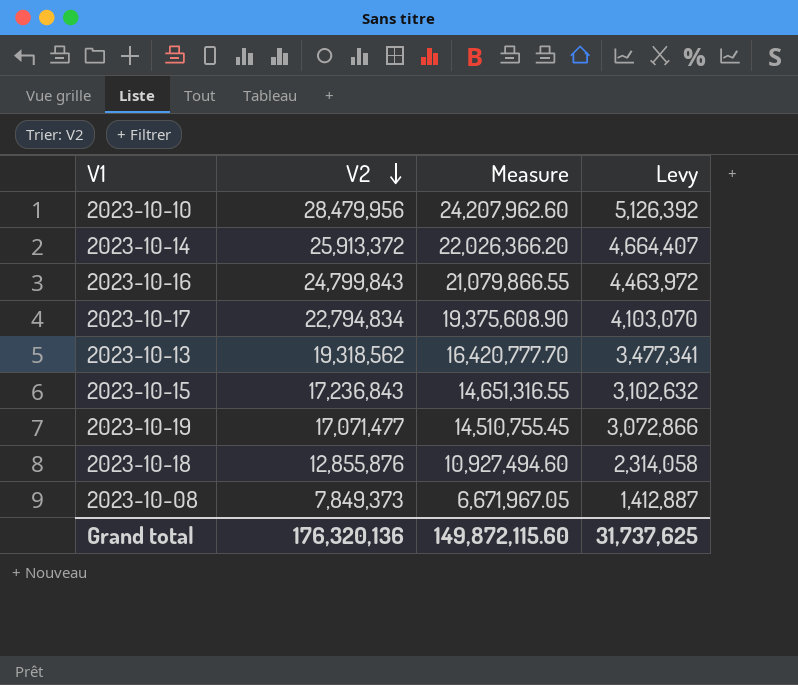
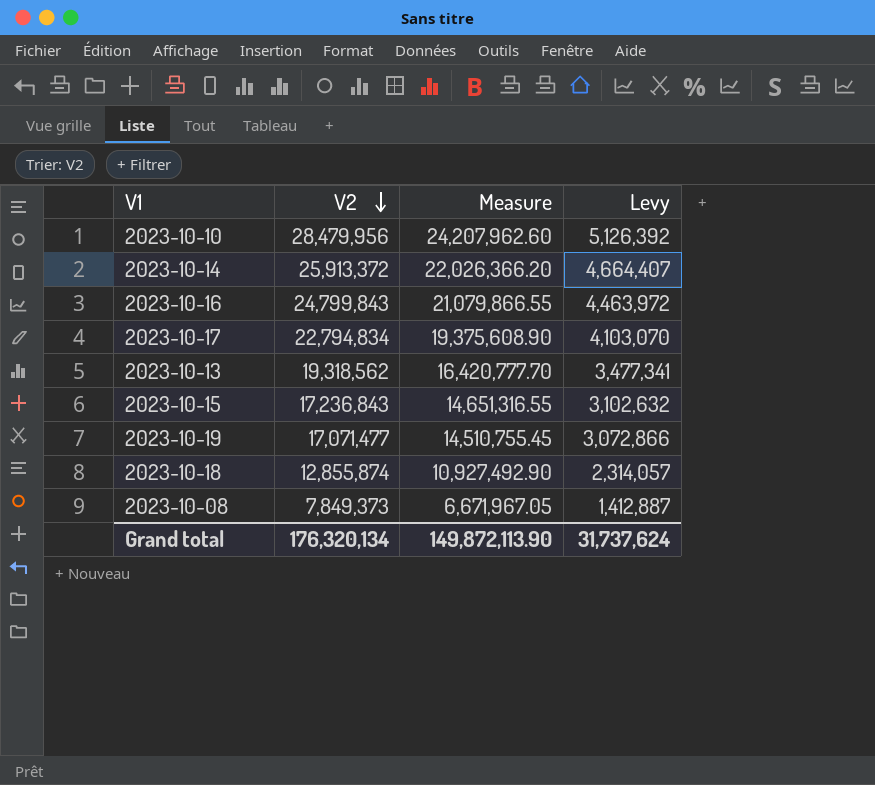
2023-10-18 | V2: 12,855,876 -> 12,855,874
2023-10-18 | Measure: 10,927,494.60 -> 10,927,492.90
2023-10-18 | Levy: 2,314,058 -> 2,314,057
Grand total | V2: 176,320,136 -> 176,320,134
Grand total | Measure: 149,872,115.60 -> 149,872,113.90
Grand total | Levy: 31,737,625 -> 31,737,624

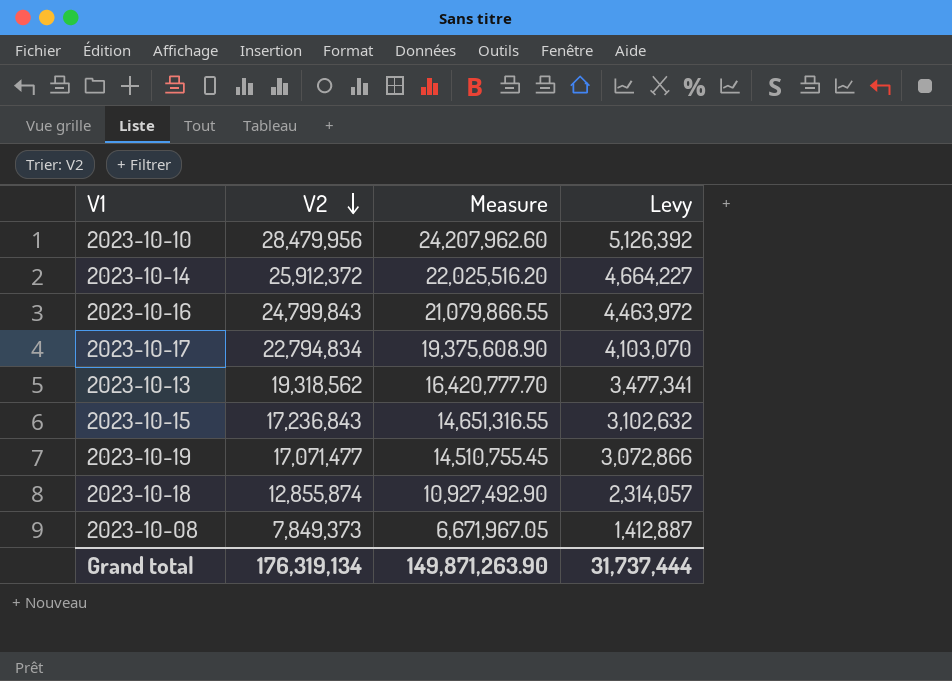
2023-10-14 | V2: 25,913,372 -> 25,912,372
2023-10-14 | Measure: 22,026,366.20 -> 22,025,516.20
2023-10-14 | Levy: 4,664,407 -> 4,664,227
Grand total | V2: 176,320,134 -> 176,319,134
Grand total | Measure: 149,872,113.90 -> 149,871,263.90
Grand total | Levy: 31,737,624 -> 31,737,444

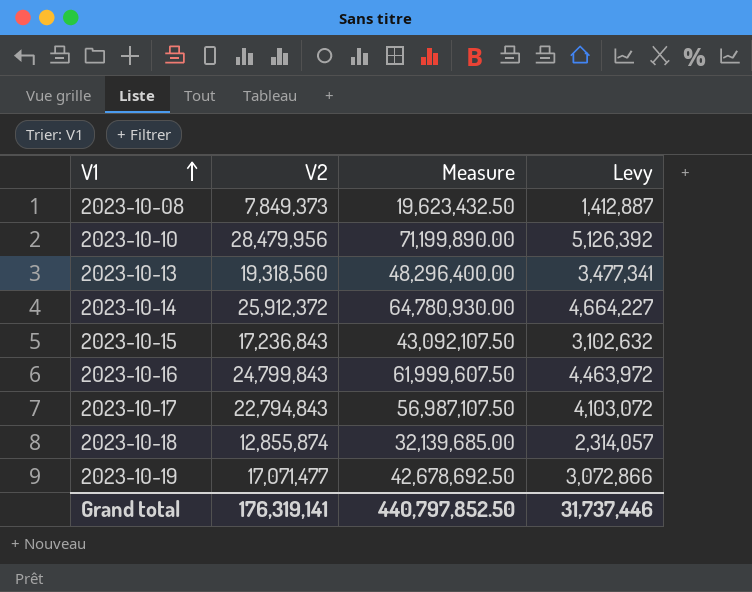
row order: V2 descending -> V1 ascending
column Measure | formula: [V2] * 0.85 -> [V2] * 2.5
2023-10-13 | V2: 19,318,562 -> 19,318,560
2023-10-17 | V2: 22,794,834 -> 22,794,843
2023-10-17 | Levy: 4,103,070 -> 4,103,072
Grand total | V2: 176,319,134 -> 176,319,141
Grand total | Measure: 149,871,263.90 -> 440,797,852.50
Grand total | Levy: 31,737,444 -> 31,737,446

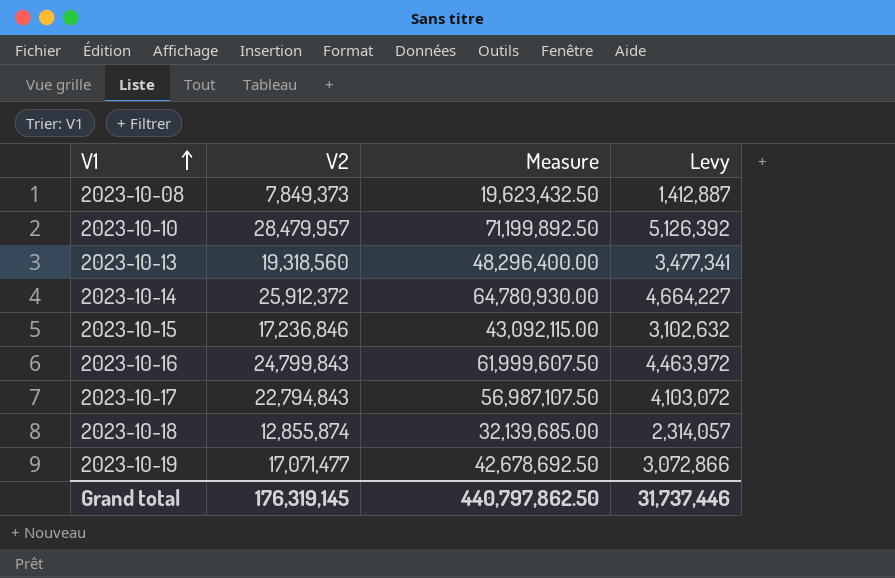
2023-10-10 | V2: 28,479,956 -> 28,479,957
2023-10-10 | Measure: 71,199,890.00 -> 71,199,892.50
2023-10-15 | V2: 17,236,843 -> 17,236,846
2023-10-15 | Measure: 43,092,107.50 -> 43,092,115.00
Grand total | V2: 176,319,141 -> 176,319,145
Grand total | Measure: 440,797,852.50 -> 440,797,862.50

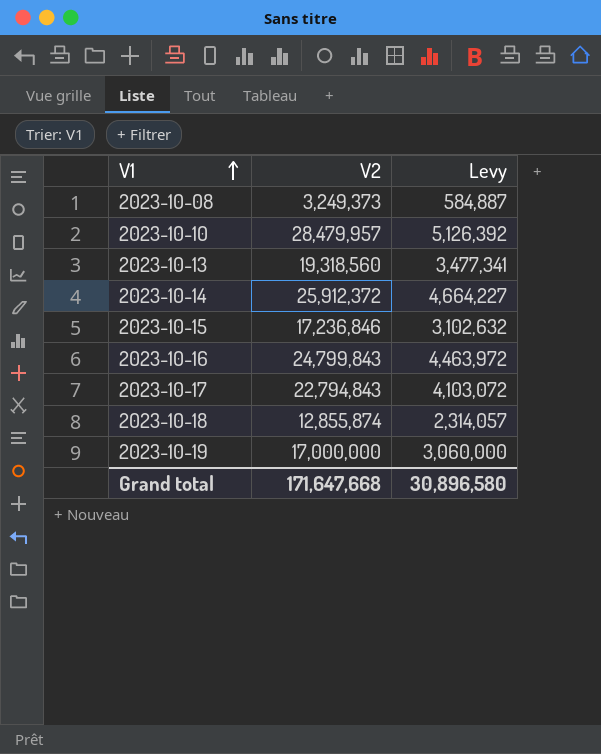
column Measure | formula: [V2] * 2.5 -> none
2023-10-08 | V2: 7,849,373 -> 3,249,373
2023-10-08 | Levy: 1,412,887 -> 584,887
2023-10-19 | V2: 17,071,477 -> 17,000,000
2023-10-19 | Levy: 3,072,866 -> 3,060,000
Grand total | V2: 176,319,145 -> 171,647,668
Grand total | Levy: 31,737,446 -> 30,896,580

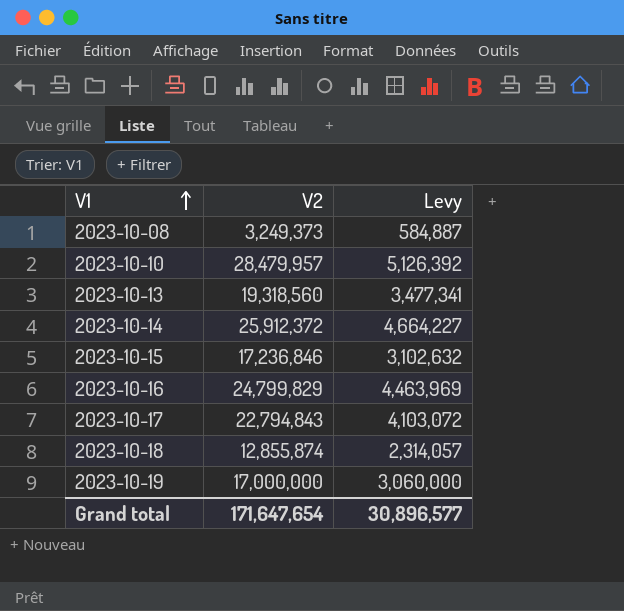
2023-10-16 | V2: 24,799,843 -> 24,799,829
2023-10-16 | Levy: 4,463,972 -> 4,463,969
Grand total | V2: 171,647,668 -> 171,647,654
Grand total | Levy: 30,896,580 -> 30,896,577

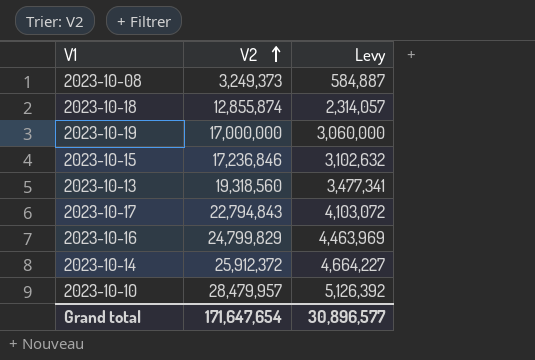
row order: V1 ascending -> V2 ascending

